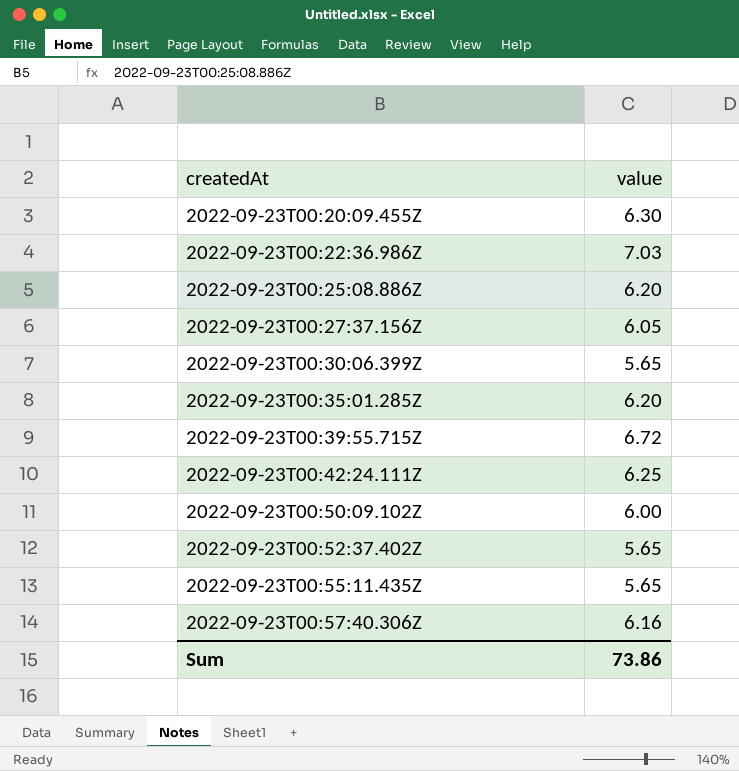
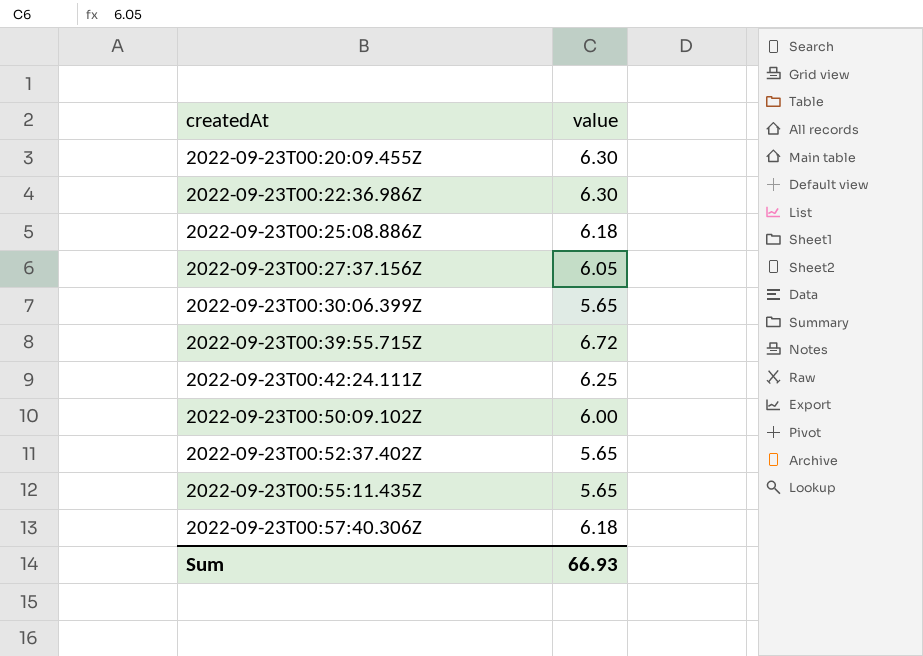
row 2022-09-23T00:35:01.285Z: 6.20 -> none
2022-09-23T00:22:36.986Z | value: 7.03 -> 6.30
2022-09-23T00:25:08.886Z | value: 6.20 -> 6.18
2022-09-23T00:57:40.306Z | value: 6.16 -> 6.18
Sum | value: 73.86 -> 66.93

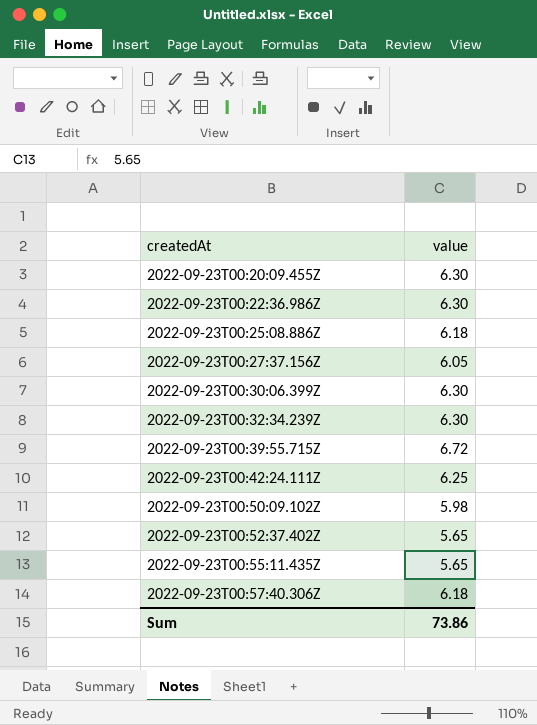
2022-09-23T00:30:06.399Z | value: 5.65 -> 6.30
row 2022-09-23T00:32:34.239Z: none -> 6.30
2022-09-23T00:50:09.102Z | value: 6.00 -> 5.98
Sum | value: 66.93 -> 73.86

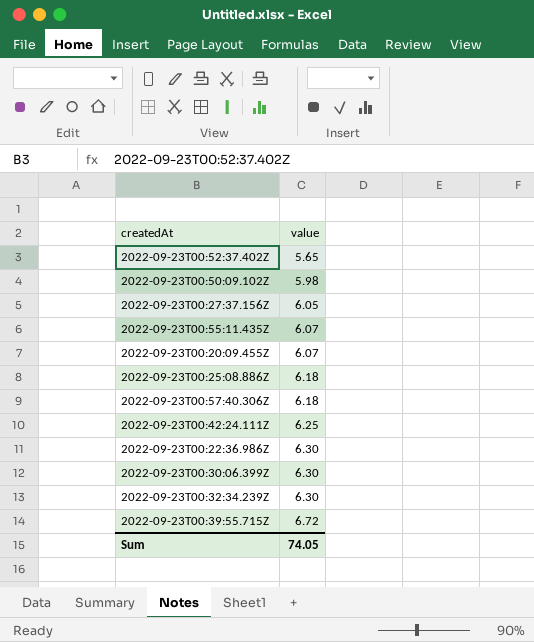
row order: createdAt ascending -> value ascending
2022-09-23T00:55:11.435Z | value: 5.65 -> 6.07
2022-09-23T00:20:09.455Z | value: 6.30 -> 6.07
Sum | value: 73.86 -> 74.05

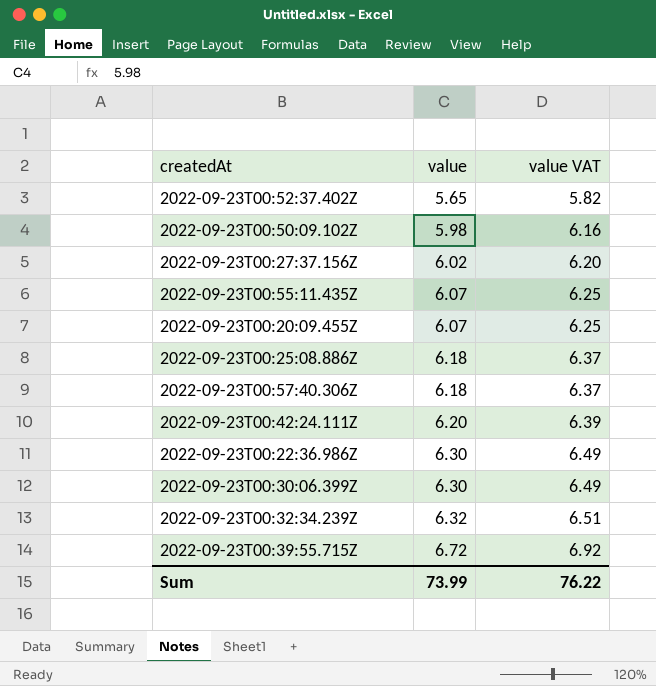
column value VAT | formula: none -> [value] * 1.03
2022-09-23T00:27:37.156Z | value: 6.05 -> 6.02
2022-09-23T00:42:24.111Z | value: 6.25 -> 6.20
2022-09-23T00:32:34.239Z | value: 6.30 -> 6.32
Sum | value: 74.05 -> 73.99

